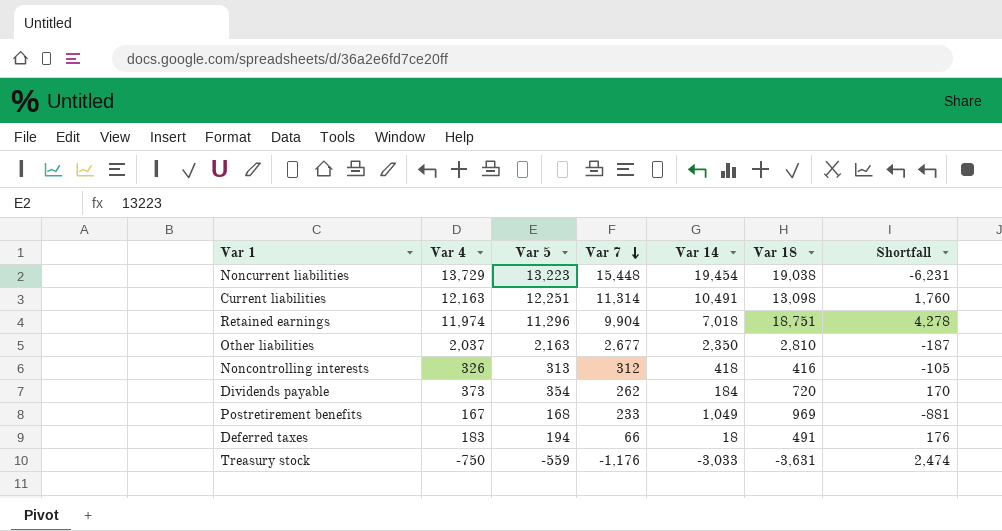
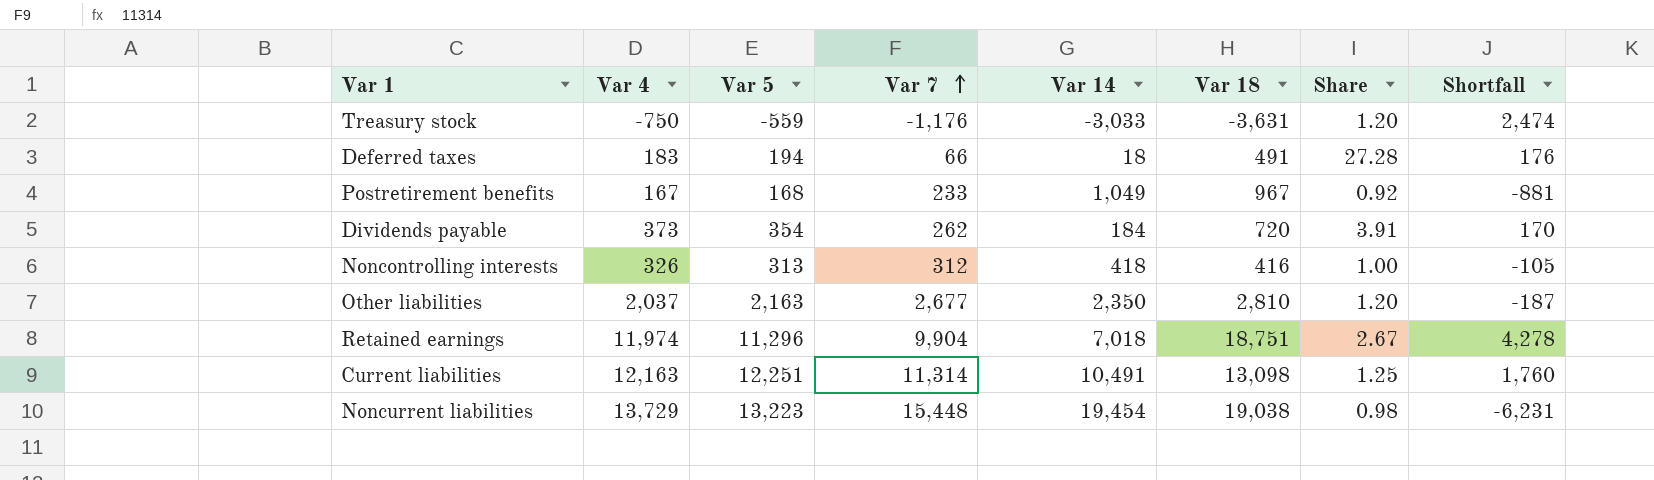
row order: Var 7 descending -> Var 7 ascending
column Share | formula: none -> [Var 18] / [Var 14]
Postretirement benefits | Var 18: 969 -> 967

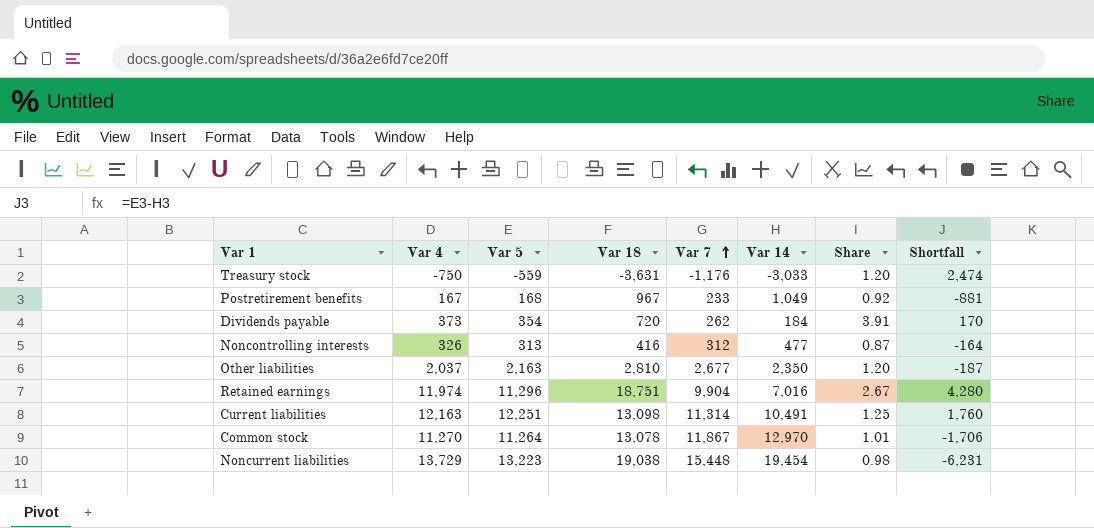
column Var 18 | position: 6 -> 4
row Deferred taxes: 183 | 194 | 66 | 18 | 491 | 27.28 | 176 -> none
Noncontrolling interests | Var 14: 418 -> 477
Noncontrolling interests | Share: 1.00 -> 0.87
Noncontrolling interests | Shortfall: -105 -> -164
Retained earnings | Var 14: 7,018 -> 7,016
Retained earnings | Shortfall: 4,278 -> 4,280
row Common stock: none -> 11,270 | 11,264 | 13,078 | 11,867 | 12,970 | 1.01 | -1,706

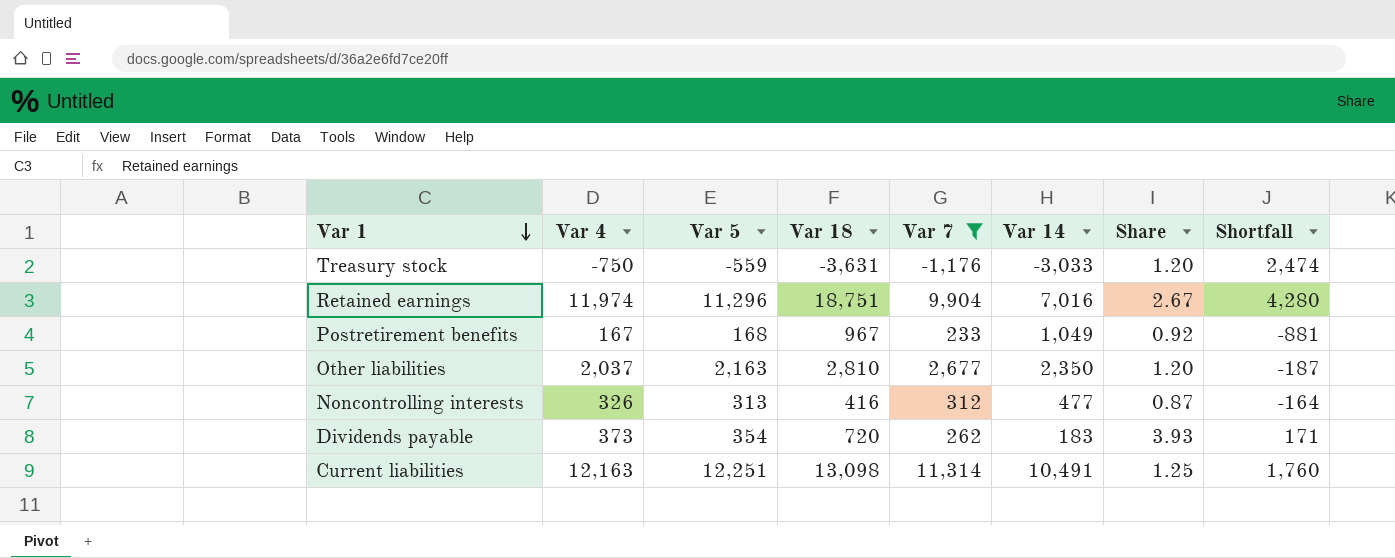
filter: none -> Var 7 <= 11,314
row order: Var 7 ascending -> Var 1 descending
Dividends payable | Var 14: 184 -> 183
Dividends payable | Share: 3.91 -> 3.93
Dividends payable | Shortfall: 170 -> 171

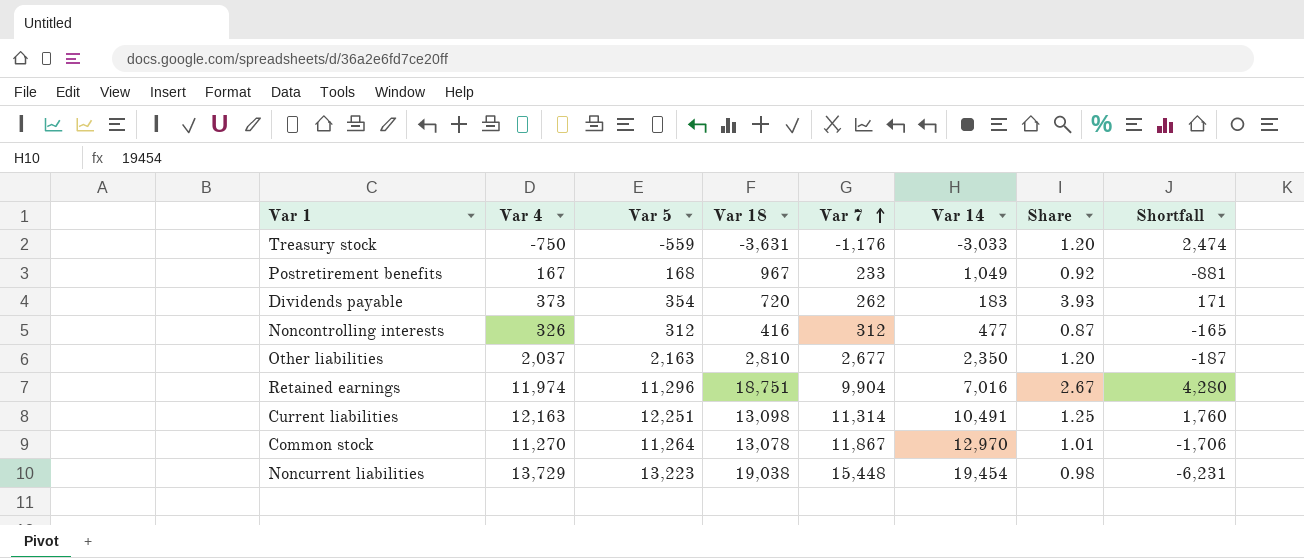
filter: Var 7 <= 11,314 -> none
row order: Var 1 descending -> Var 7 ascending
Noncontrolling interests | Var 5: 313 -> 312
Noncontrolling interests | Shortfall: -164 -> -165

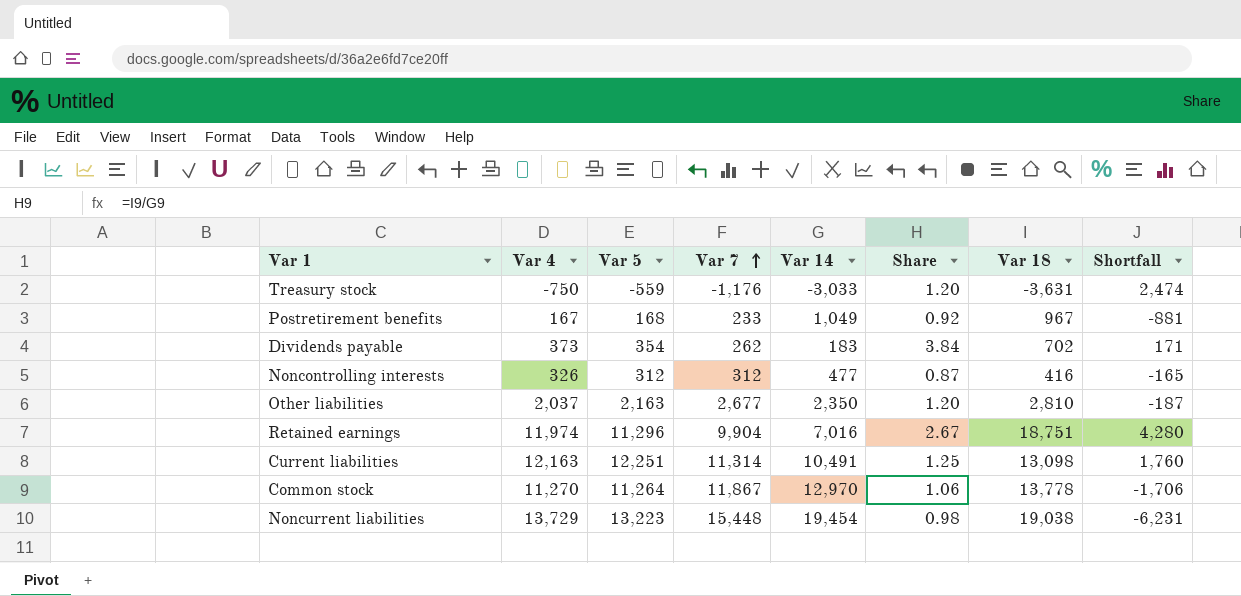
column Var 18 | position: 4 -> 7
Dividends payable | Share: 3.93 -> 3.84
Dividends payable | Var 18: 720 -> 702
Common stock | Share: 1.01 -> 1.06
Common stock | Var 18: 13,078 -> 13,778

